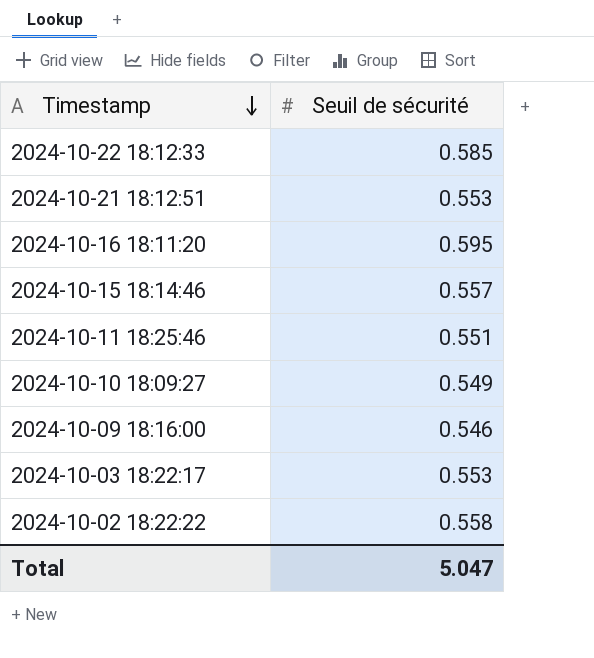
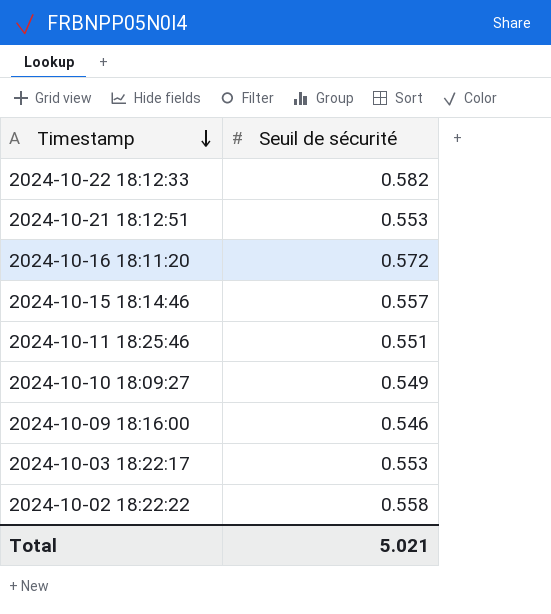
2024-10-22 18:12:33 | Seuil de sécurité: 0.585 -> 0.582
2024-10-16 18:11:20 | Seuil de sécurité: 0.595 -> 0.572
Total | Seuil de sécurité: 5.047 -> 5.021

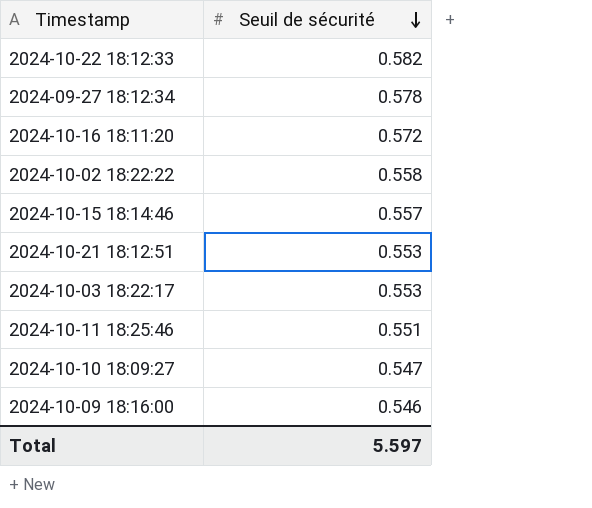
row order: Timestamp descending -> Seuil de sécurité descending
row 2024-09-27 18:12:34: none -> 0.578
2024-10-10 18:09:27 | Seuil de sécurité: 0.549 -> 0.547
Total | Seuil de sécurité: 5.021 -> 5.597

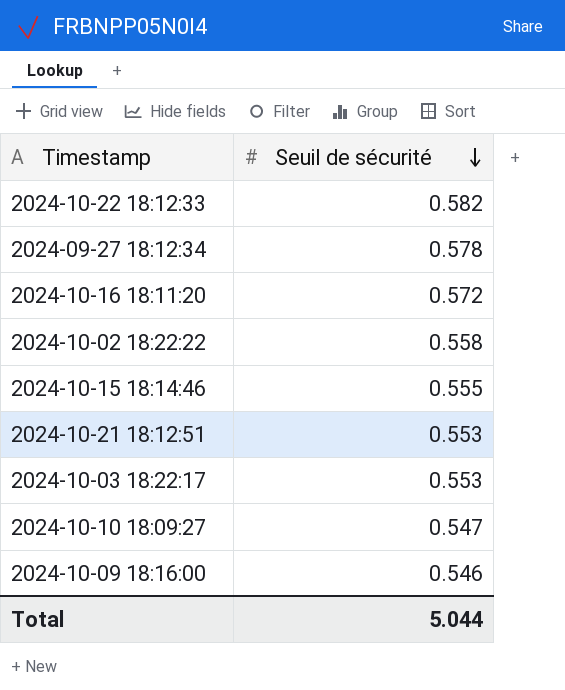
row 2024-10-11 18:25:46: 0.551 -> none
2024-10-15 18:14:46 | Seuil de sécurité: 0.557 -> 0.555
Total | Seuil de sécurité: 5.597 -> 5.044

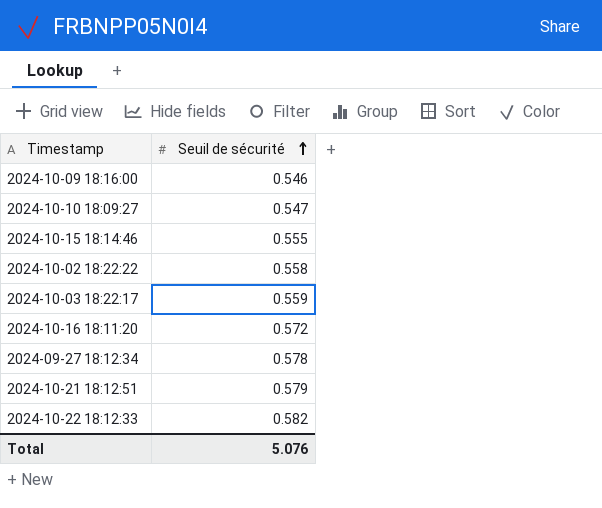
row order: Seuil de sécurité descending -> Seuil de sécurité ascending
2024-10-03 18:22:17 | Seuil de sécurité: 0.553 -> 0.559
2024-10-21 18:12:51 | Seuil de sécurité: 0.553 -> 0.579
Total | Seuil de sécurité: 5.044 -> 5.076

